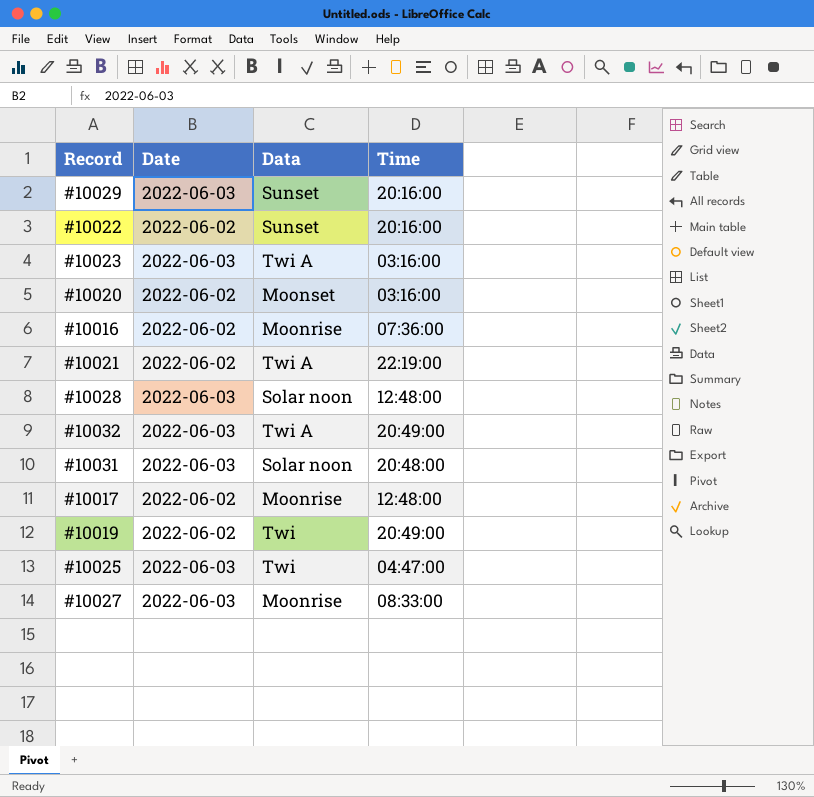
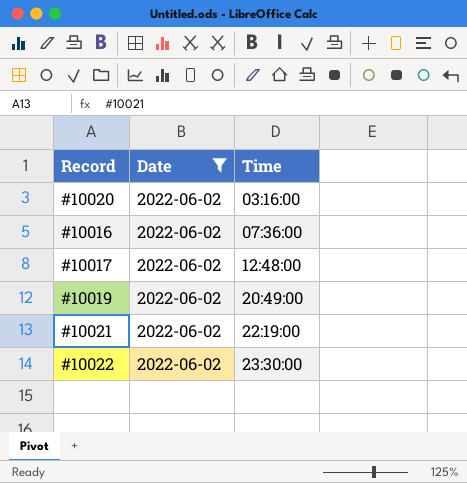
filter: none -> Date = 2022-06-02
row order: none -> Time ascending
column Data | position: 3 -> none
#10022 | Time: 20:16:00 -> 23:30:00

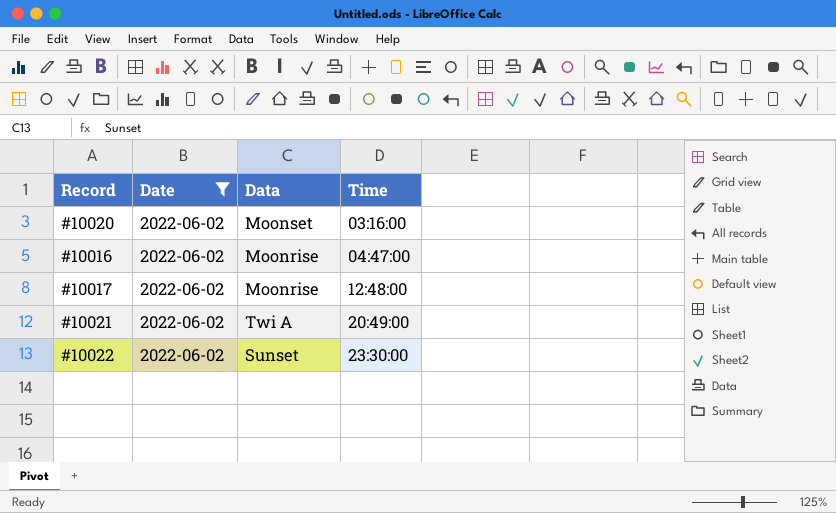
column Data | position: none -> 3
row #10019: 2022-06-02 | 20:49:00 -> none
#10016 | Time: 07:36:00 -> 04:47:00
#10021 | Time: 22:19:00 -> 20:49:00

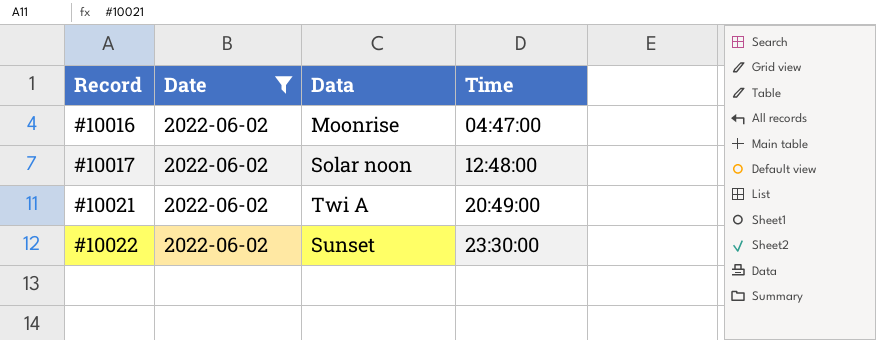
row #10020: 2022-06-02 | Moonset | 03:16:00 -> none
#10017 | Data: Moonrise -> Solar noon

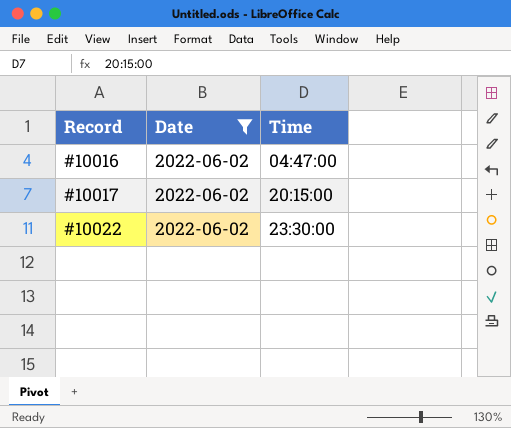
column Data | position: 3 -> none
row #10021: 2022-06-02 | Twi A | 20:49:00 -> none
#10017 | Time: 12:48:00 -> 20:15:00

